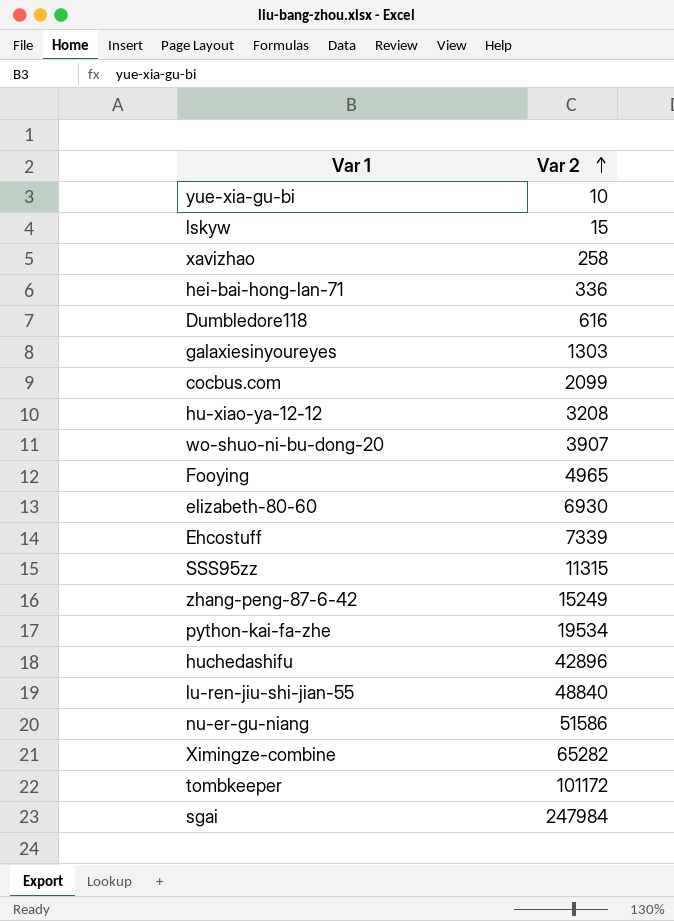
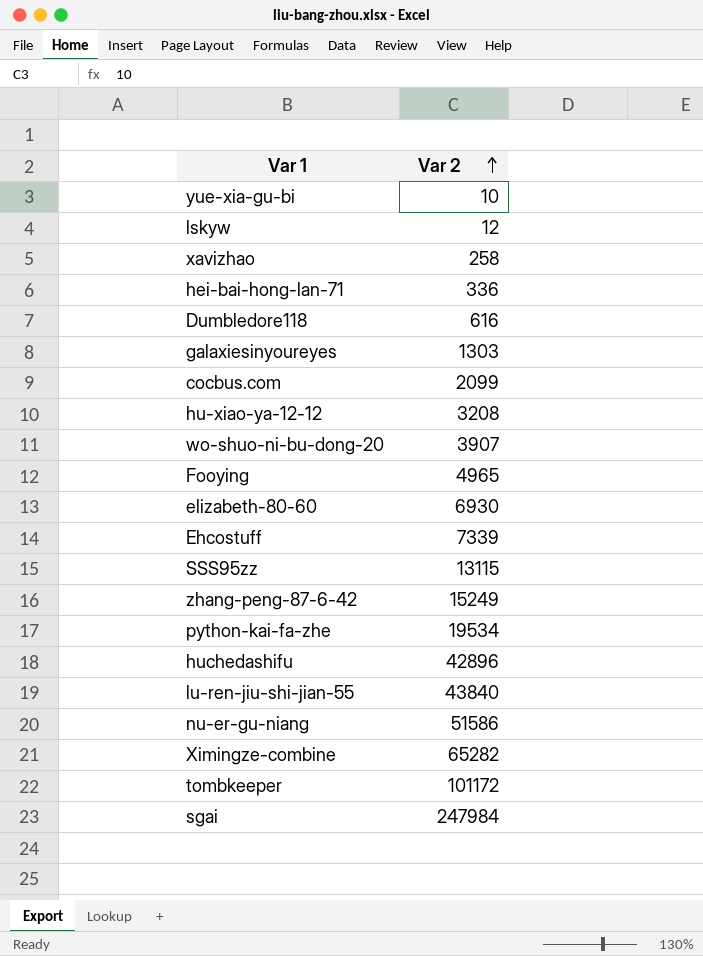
lskyw | Var 2: 15 -> 12
SSS95zz | Var 2: 11315 -> 13115
lu-ren-jiu-shi-jian-55 | Var 2: 48840 -> 43840

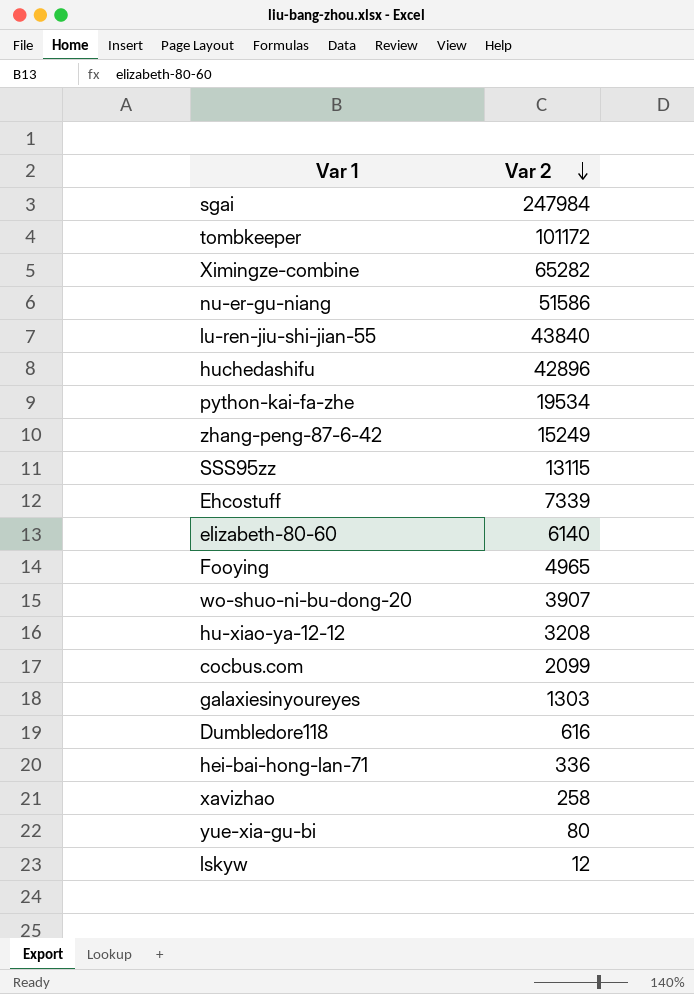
row order: Var 2 ascending -> Var 2 descending
elizabeth-80-60 | Var 2: 6930 -> 6140
yue-xia-gu-bi | Var 2: 10 -> 80

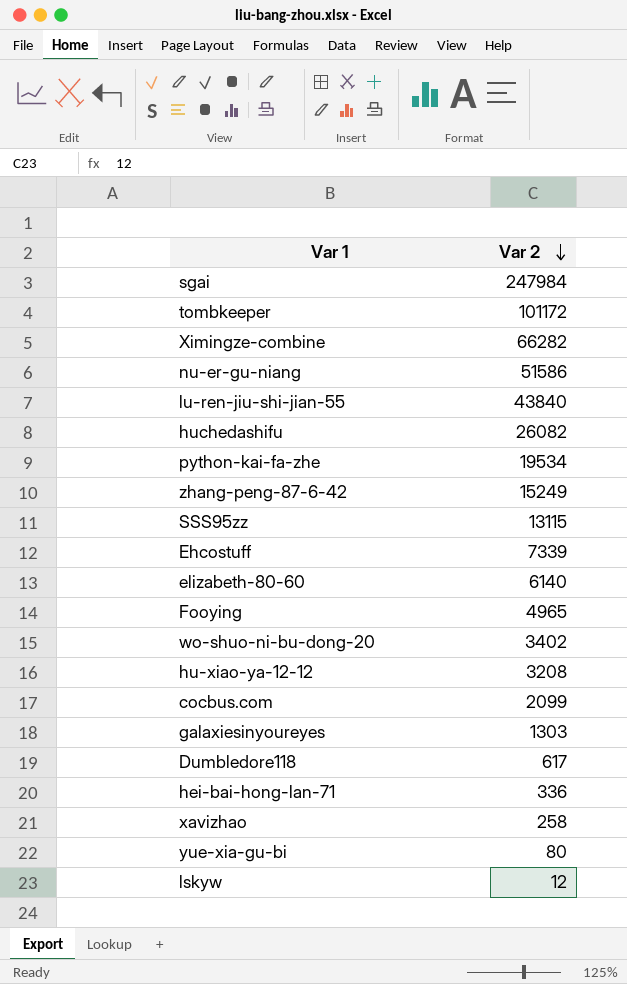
Ximingze-combine | Var 2: 65282 -> 66282
huchedashifu | Var 2: 42896 -> 26082
wo-shuo-ni-bu-dong-20 | Var 2: 3907 -> 3402
Dumbledore118 | Var 2: 616 -> 617

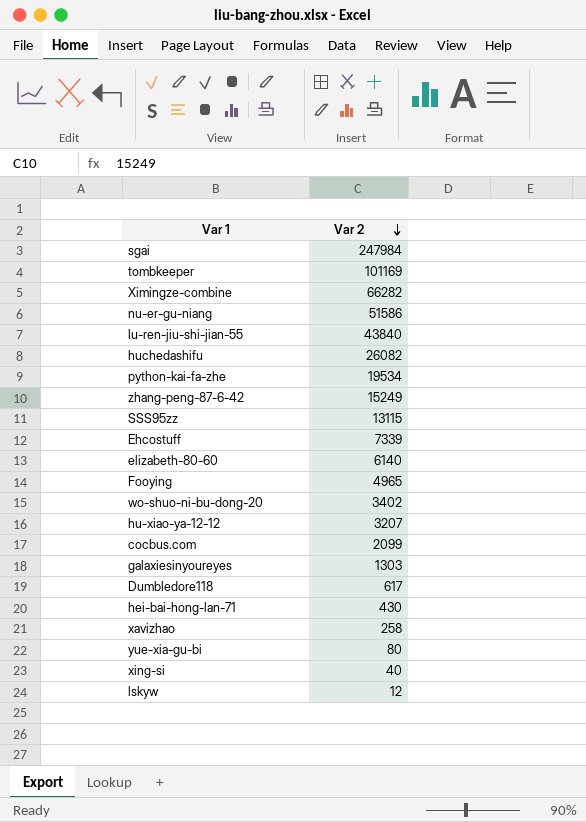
tombkeeper | Var 2: 101172 -> 101169
hu-xiao-ya-12-12 | Var 2: 3208 -> 3207
hei-bai-hong-lan-71 | Var 2: 336 -> 430
row xing-si: none -> 40

